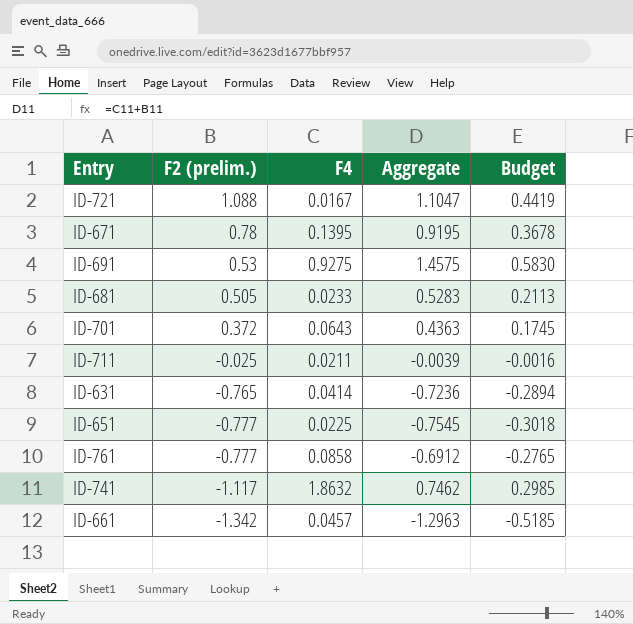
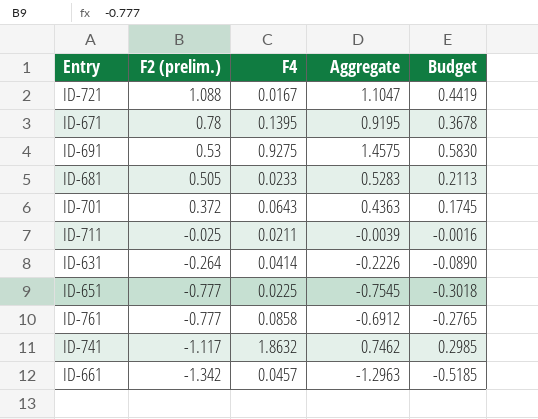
ID-631 | F2 (prelim.): -0.765 -> -0.264
ID-631 | Aggregate: -0.7236 -> -0.2226
ID-631 | Budget: -0.2894 -> -0.0890

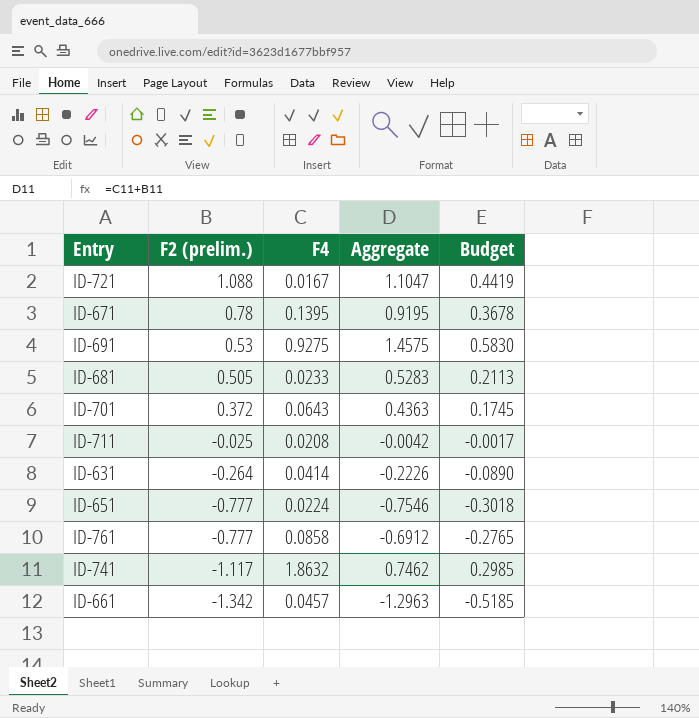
ID-711 | F4: 0.0211 -> 0.0208
ID-711 | Aggregate: -0.0039 -> -0.0042
ID-711 | Budget: -0.0016 -> -0.0017
ID-651 | F4: 0.0225 -> 0.0224
ID-651 | Aggregate: -0.7545 -> -0.7546

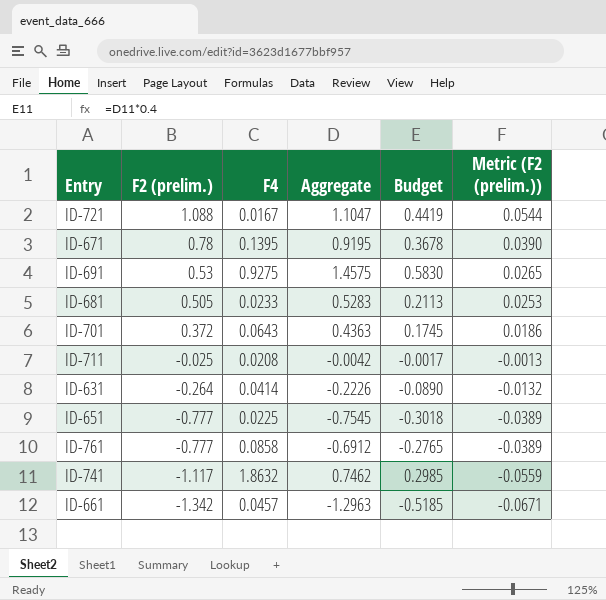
column Metric (F2 (prelim.)) | formula: none -> [F2 (prelim.)] * 0.05
ID-651 | F4: 0.0224 -> 0.0225
ID-651 | Aggregate: -0.7546 -> -0.7545

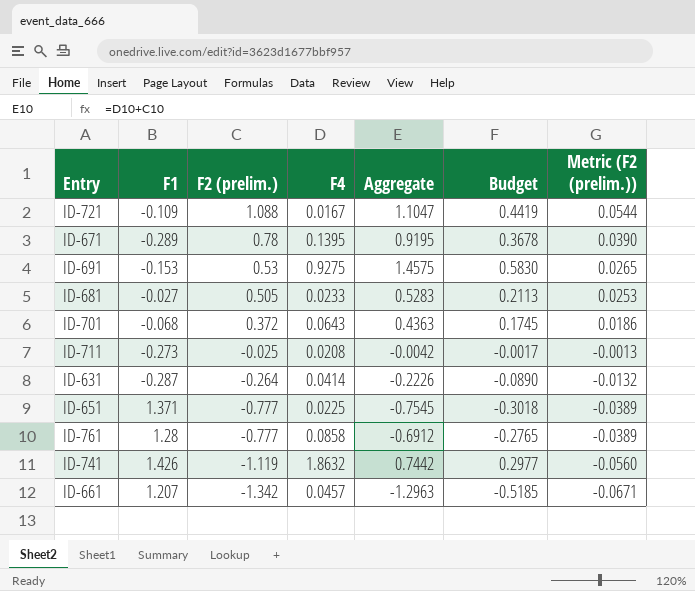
column F1 | position: none -> 2
ID-741 | F2 (prelim.): -1.117 -> -1.119
ID-741 | Aggregate: 0.7462 -> 0.7442
ID-741 | Budget: 0.2985 -> 0.2977
ID-741 | Metric (F2 (prelim.)): -0.0559 -> -0.0560

